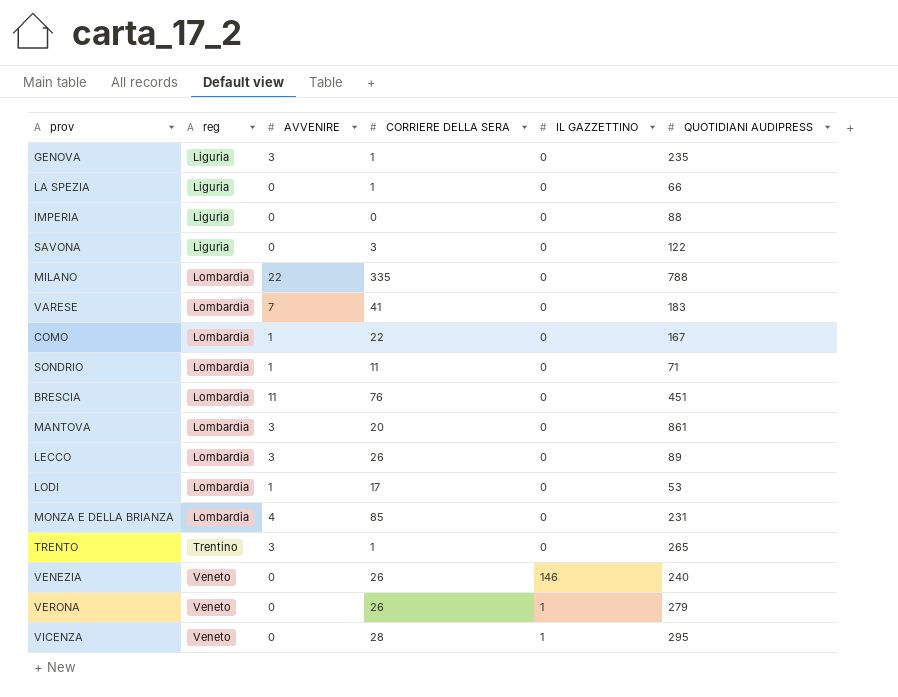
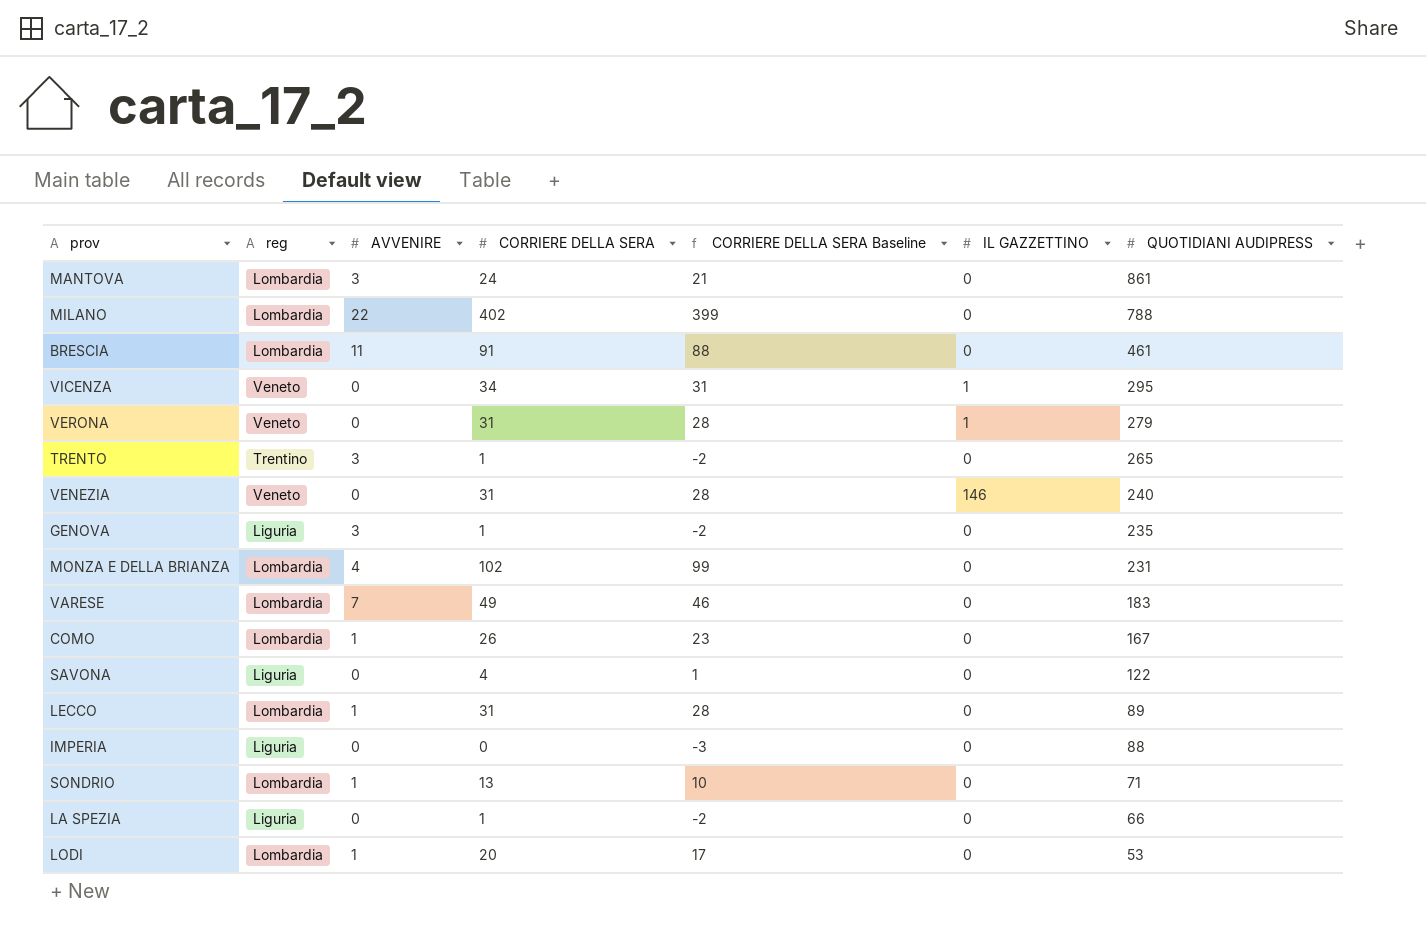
row order: reg ascending -> QUOTIDIANI AUDIPRESS descending
column CORRIERE DELLA SERA Baseline | formula: none -> [CORRIERE DELLA SERA] - 3
MANTOVA | CORRIERE DELLA SERA: 20 -> 24
MILANO | CORRIERE DELLA SERA: 335 -> 402
BRESCIA | CORRIERE DELLA SERA: 76 -> 91
BRESCIA | QUOTIDIANI AUDIPRESS: 451 -> 461
VICENZA | CORRIERE DELLA SERA: 28 -> 34
VERONA | CORRIERE DELLA SERA: 26 -> 31
VENEZIA | CORRIERE DELLA SERA: 26 -> 31
MONZA E DELLA BRIANZA | CORRIERE DELLA SERA: 85 -> 102
VARESE | CORRIERE DELLA SERA: 41 -> 49
COMO | CORRIERE DELLA SERA: 22 -> 26
SAVONA | CORRIERE DELLA SERA: 3 -> 4
LECCO | AVVENIRE: 3 -> 1
LECCO | CORRIERE DELLA SERA: 26 -> 31
SONDRIO | CORRIERE DELLA SERA: 11 -> 13
LODI | CORRIERE DELLA SERA: 17 -> 20

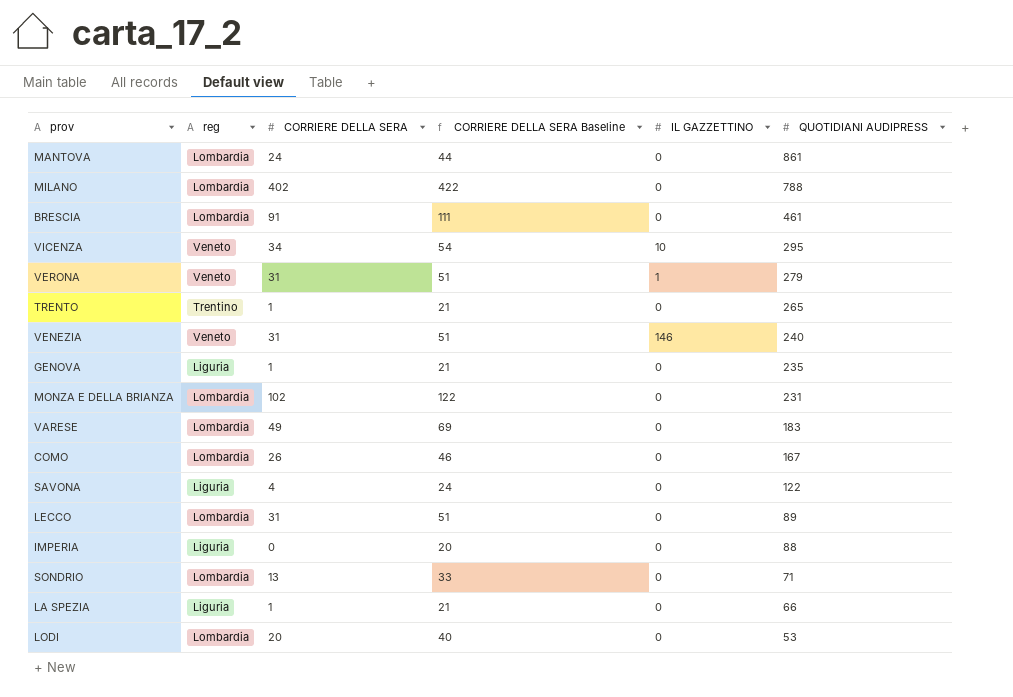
column AVVENIRE | position: 3 -> none
column CORRIERE DELLA SERA Baseline | formula: [CORRIERE DELLA SERA] - 3 -> [CORRIERE DELLA SERA] + 20
VICENZA | IL GAZZETTINO: 1 -> 10

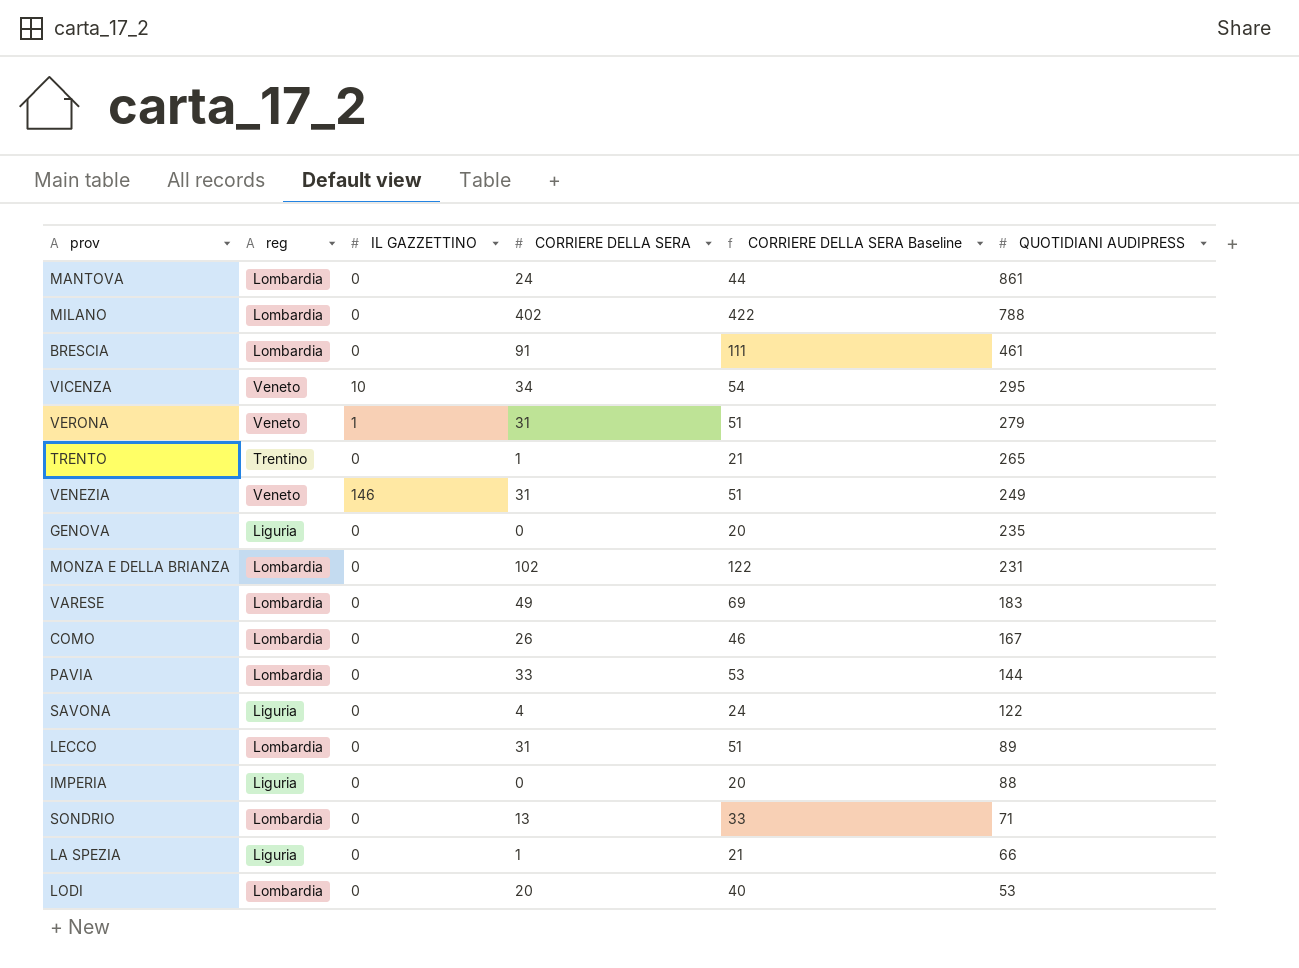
column IL GAZZETTINO | position: 5 -> 3
VENEZIA | QUOTIDIANI AUDIPRESS: 240 -> 249
GENOVA | CORRIERE DELLA SERA: 1 -> 0
GENOVA | CORRIERE DELLA SERA Baseline: 21 -> 20
row PAVIA: none -> Lombardia | 0 | 33 | 53 | 144

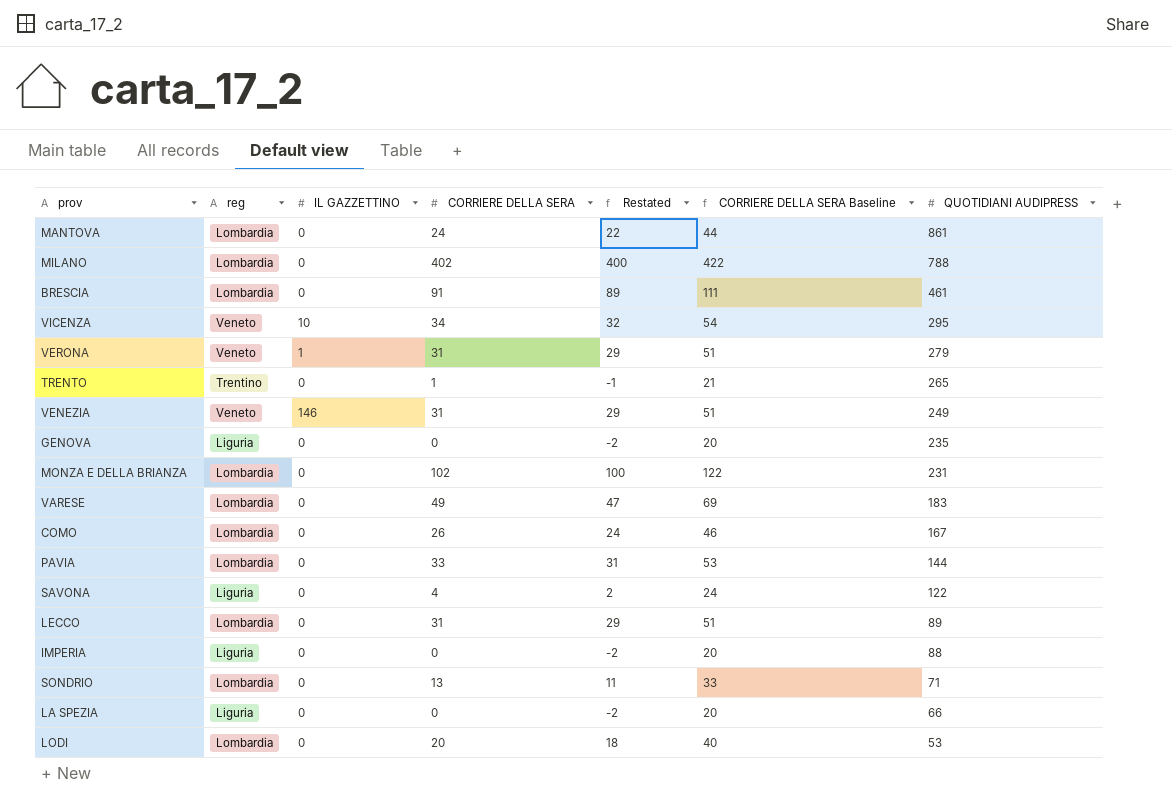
column Restated | formula: none -> [CORRIERE DELLA SERA] - 2
LA SPEZIA | CORRIERE DELLA SERA: 1 -> 0
LA SPEZIA | CORRIERE DELLA SERA Baseline: 21 -> 20

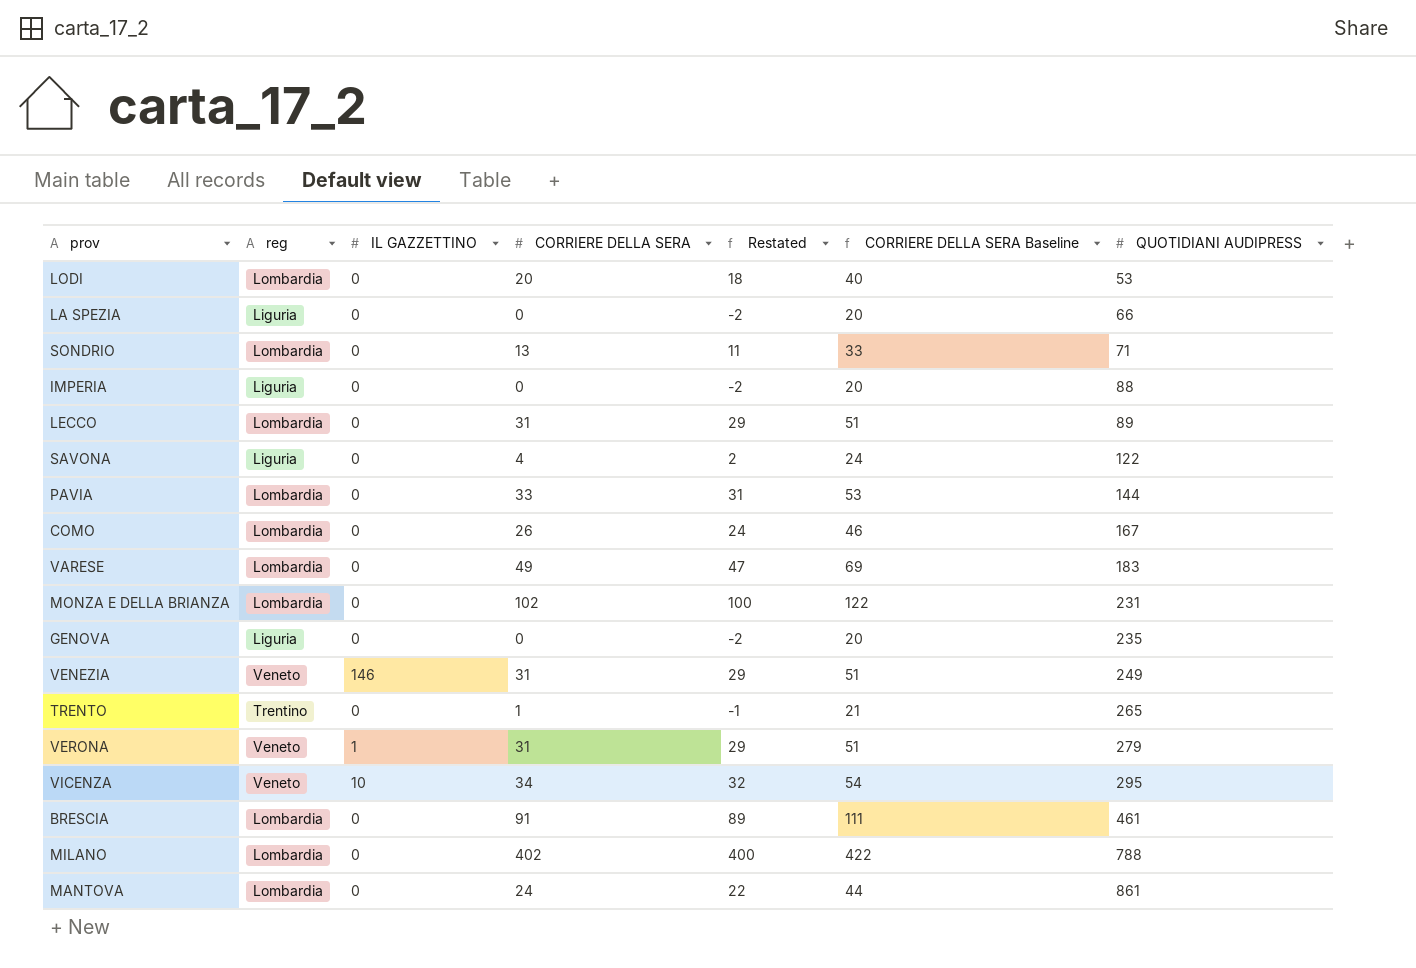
row order: QUOTIDIANI AUDIPRESS descending -> QUOTIDIANI AUDIPRESS ascending

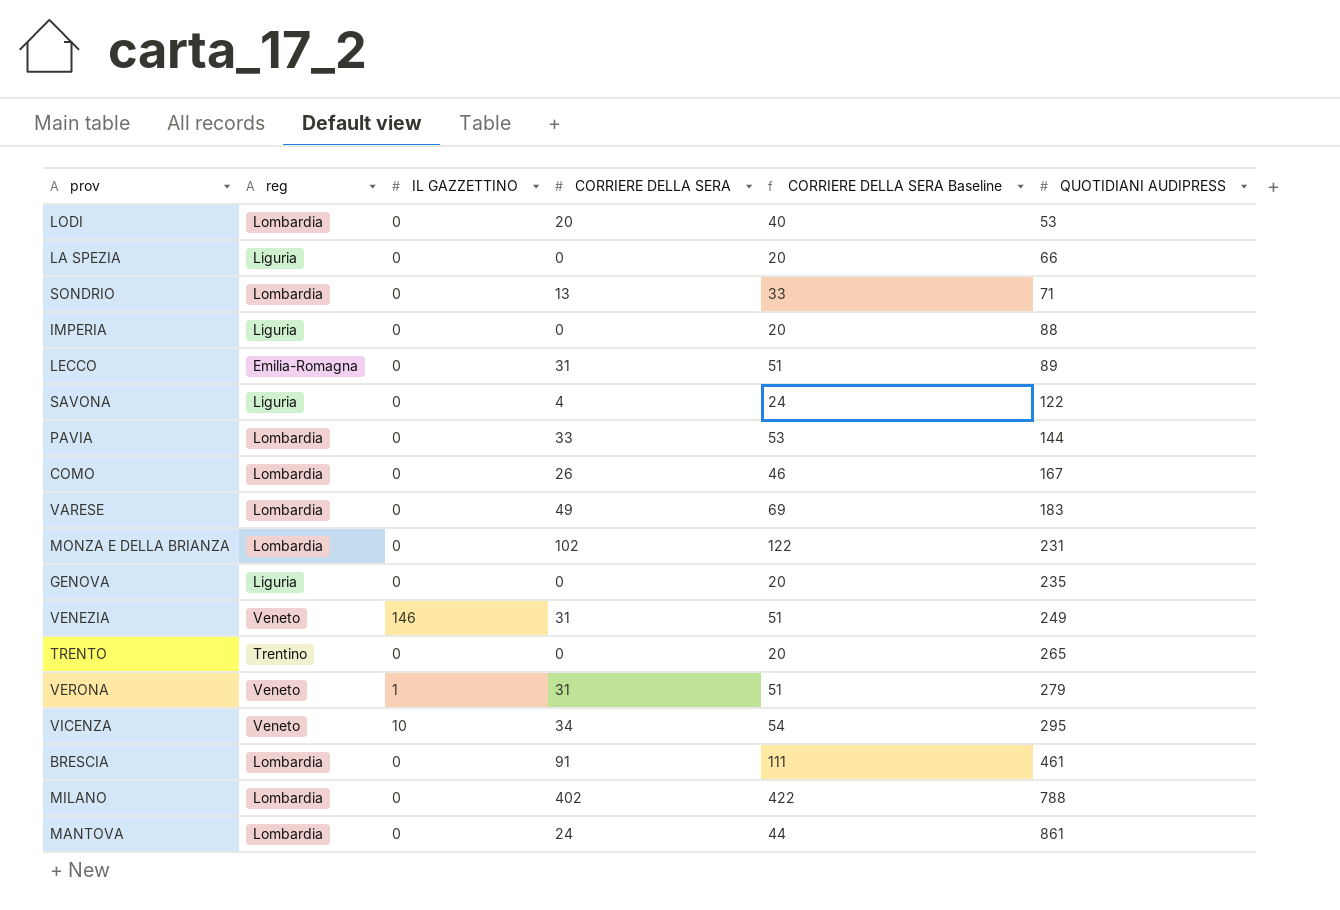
column Restated | formula: [CORRIERE DELLA SERA] - 2 -> none
LECCO | reg: Lombardia -> Emilia-Romagna
TRENTO | CORRIERE DELLA SERA: 1 -> 0
TRENTO | CORRIERE DELLA SERA Baseline: 21 -> 20

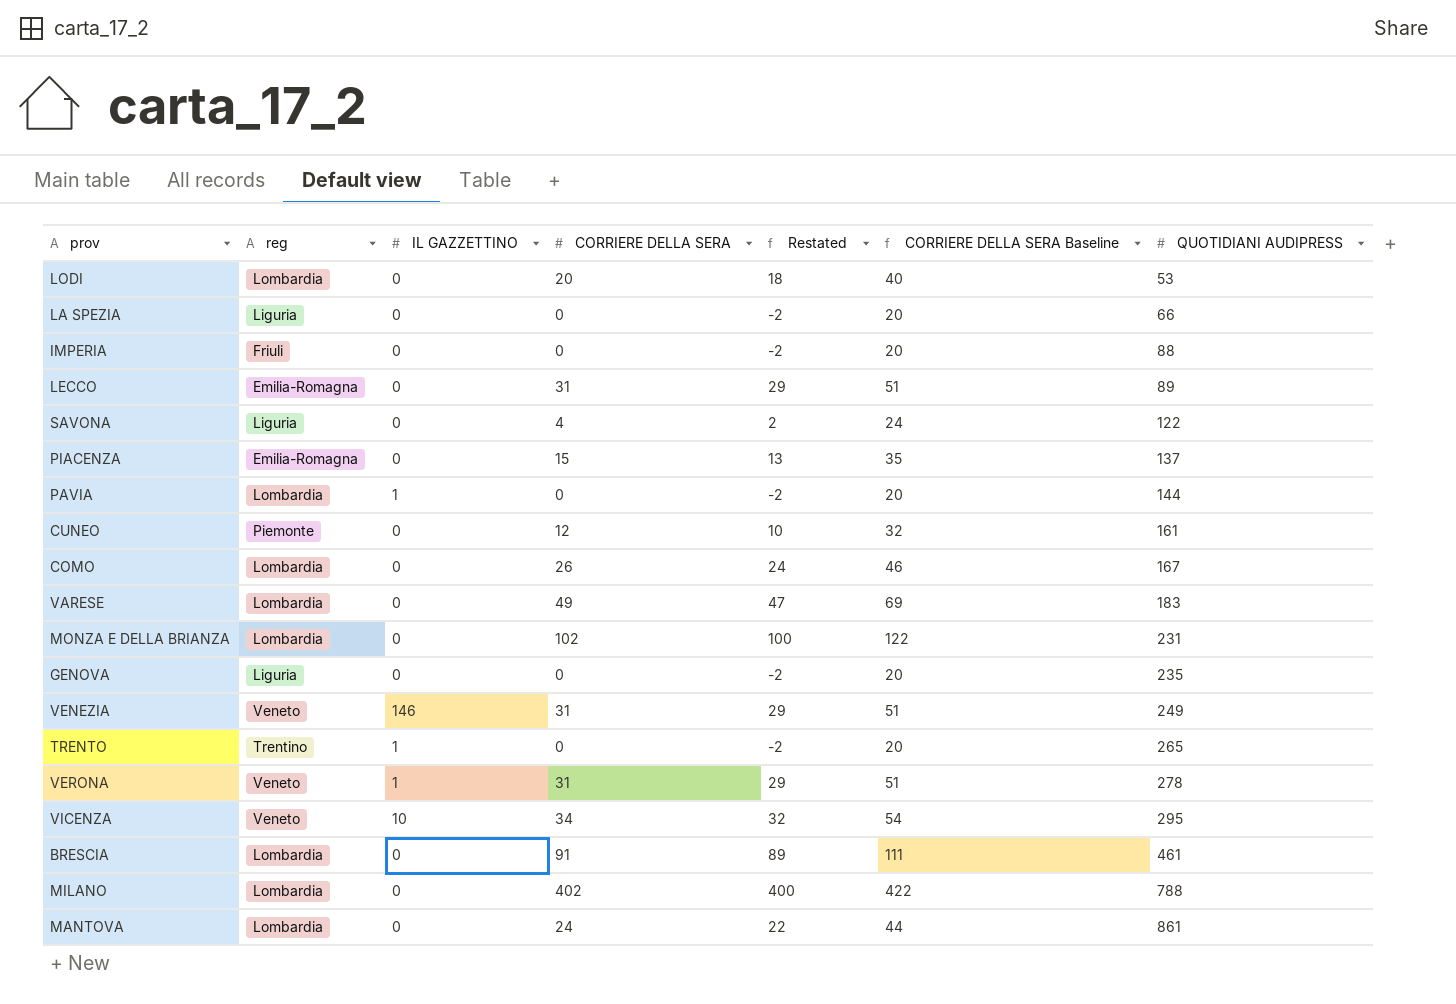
column Restated | formula: none -> [CORRIERE DELLA SERA] - 2
row SONDRIO: Lombardia | 0 | 13 | 33 | 71 -> none
IMPERIA | reg: Liguria -> Friuli
row PIACENZA: none -> Emilia-Romagna | 0 | 15 | 13 | 35 | 137
PAVIA | IL GAZZETTINO: 0 -> 1
PAVIA | CORRIERE DELLA SERA: 33 -> 0
PAVIA | CORRIERE DELLA SERA Baseline: 53 -> 20
row CUNEO: none -> Piemonte | 0 | 12 | 10 | 32 | 161
TRENTO | IL GAZZETTINO: 0 -> 1
VERONA | QUOTIDIANI AUDIPRESS: 279 -> 278

